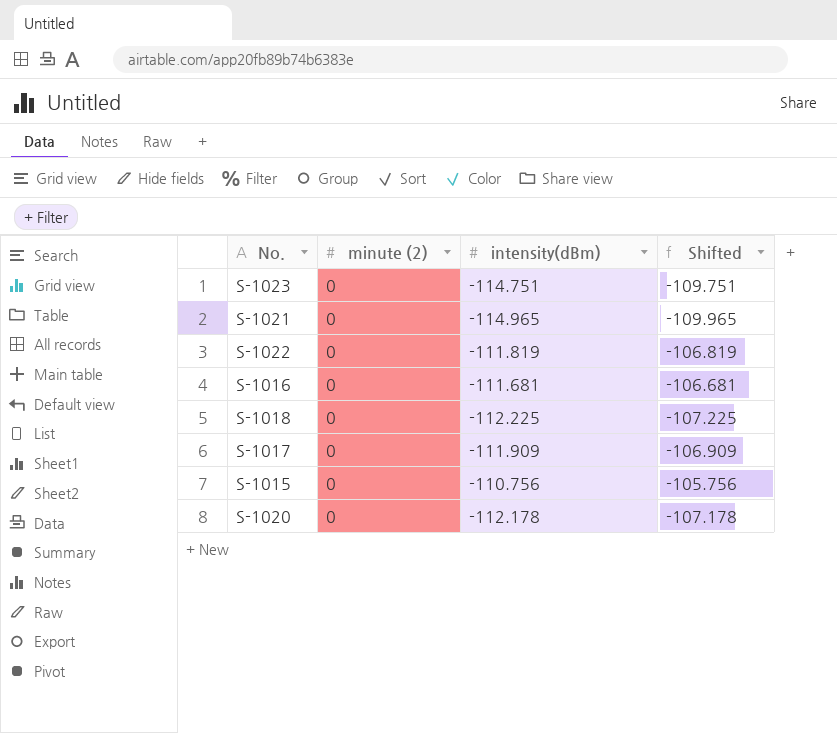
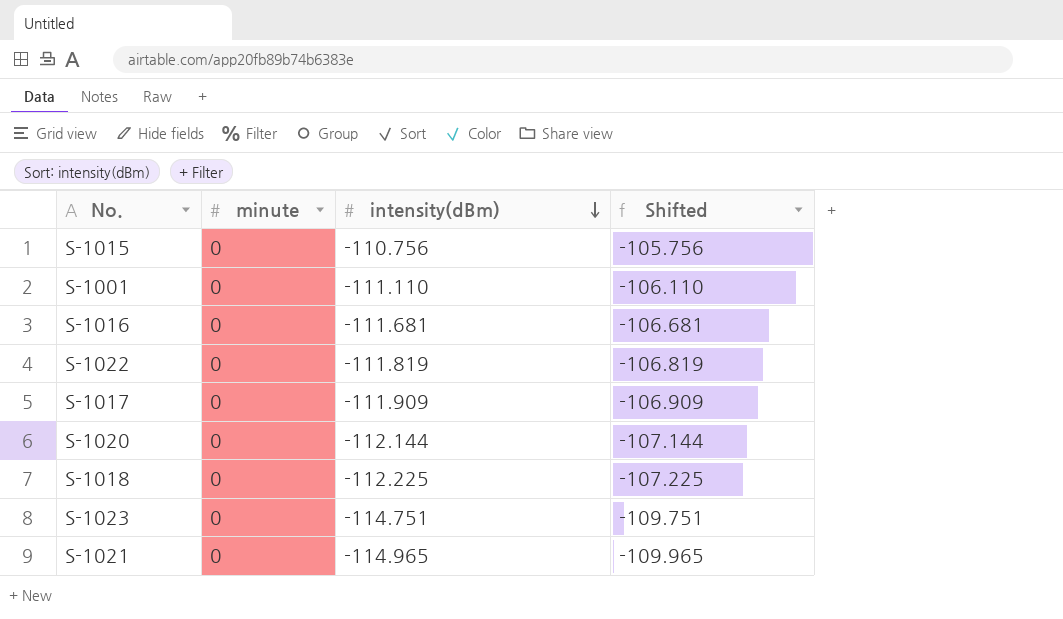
row order: none -> intensity(dBm) descending
column name: minute (2) -> minute
row S-1001: none -> 0 | -111.110 | -106.110
S-1020 | intensity(dBm): -112.178 -> -112.144
S-1020 | Shifted: -107.178 -> -107.144

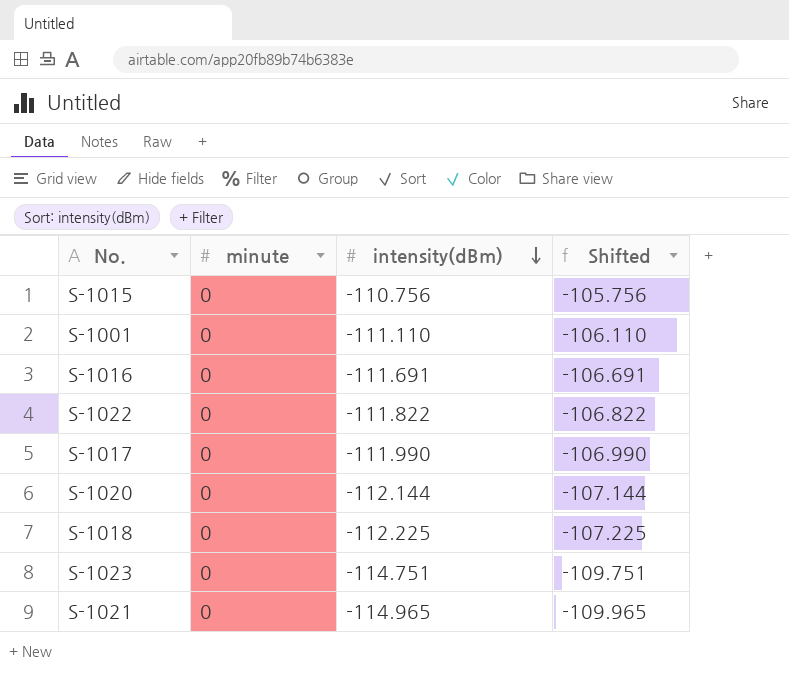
S-1016 | intensity(dBm): -111.681 -> -111.691
S-1016 | Shifted: -106.681 -> -106.691
S-1022 | intensity(dBm): -111.819 -> -111.822
S-1022 | Shifted: -106.819 -> -106.822
S-1017 | intensity(dBm): -111.909 -> -111.990
S-1017 | Shifted: -106.909 -> -106.990

